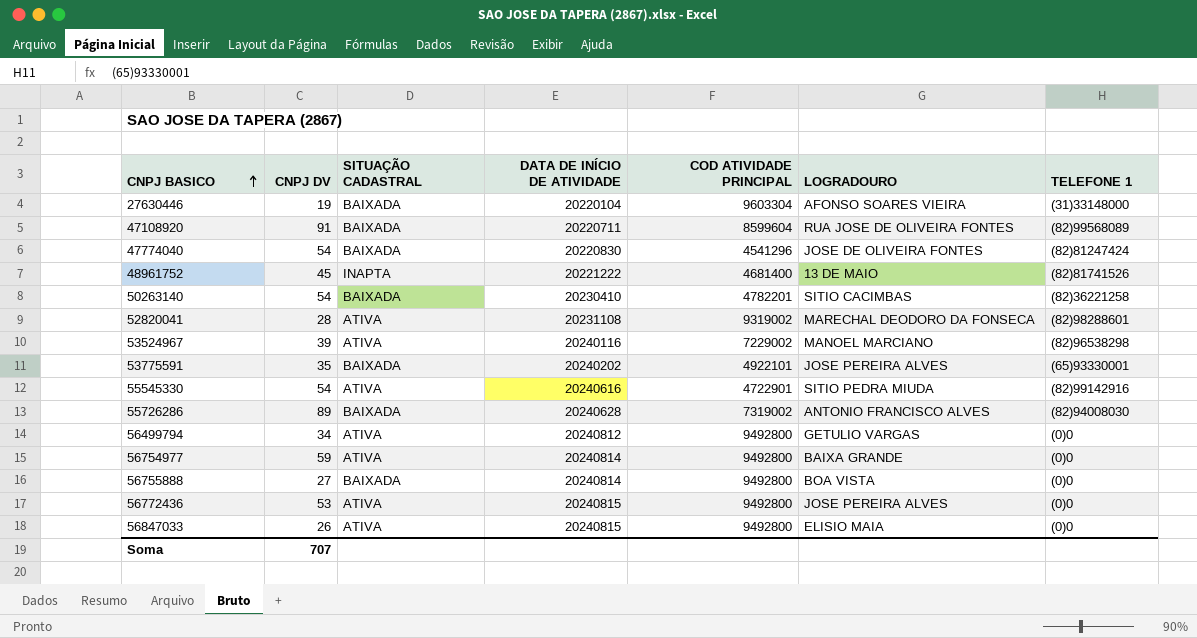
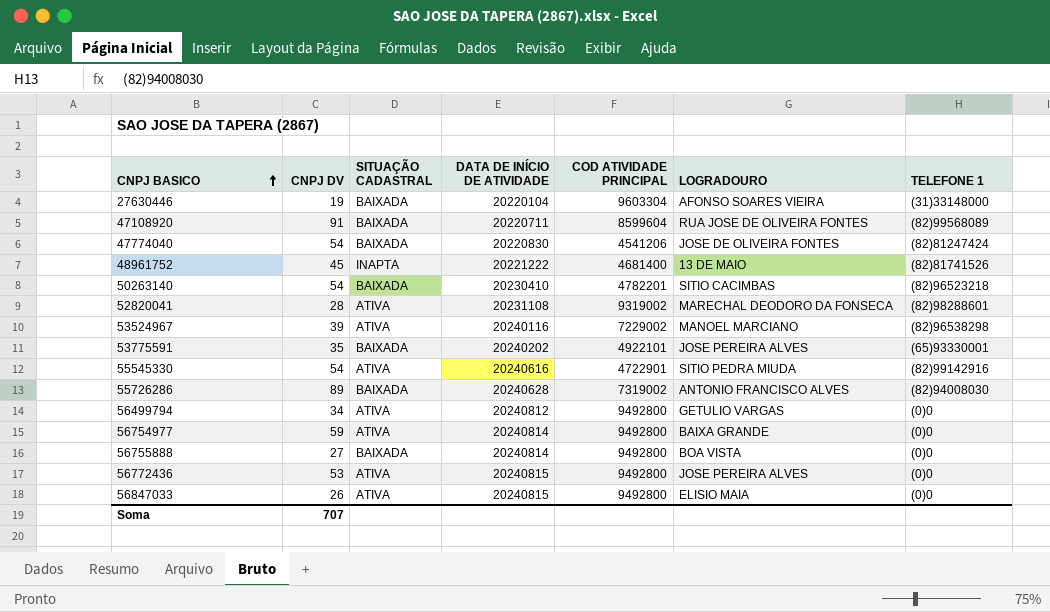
47774040 | COD ATIVIDADE PRINCIPAL: 4541296 -> 4541206
50263140 | TELEFONE 1: (82)36221258 -> (82)96523218

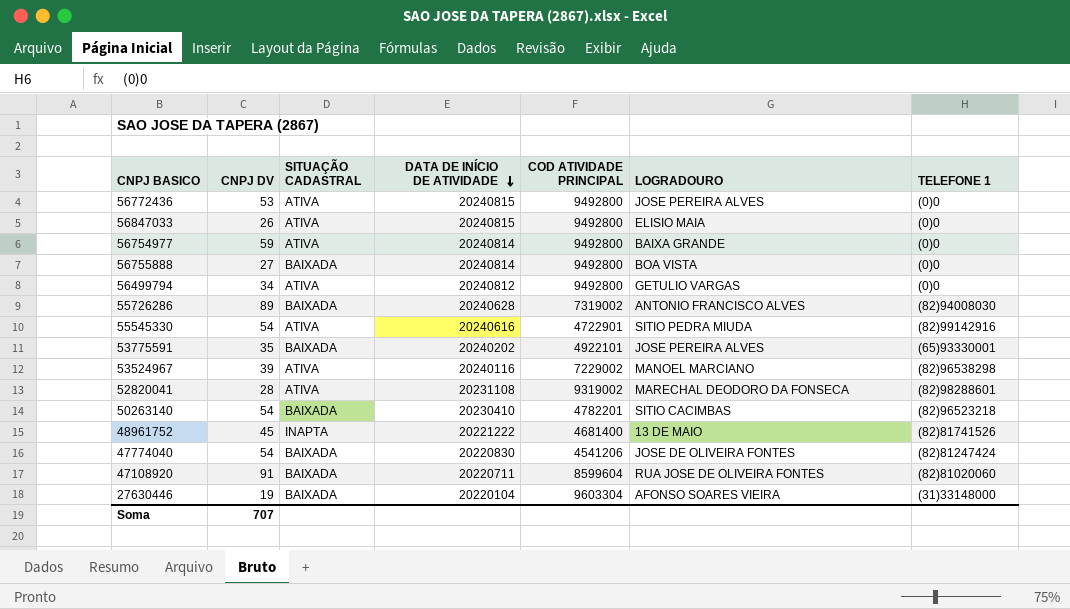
row order: CNPJ BASICO ascending -> DATA DE INÍCIO DE ATIVIDADE descending
47108920 | TELEFONE 1: (82)99568089 -> (82)81020060

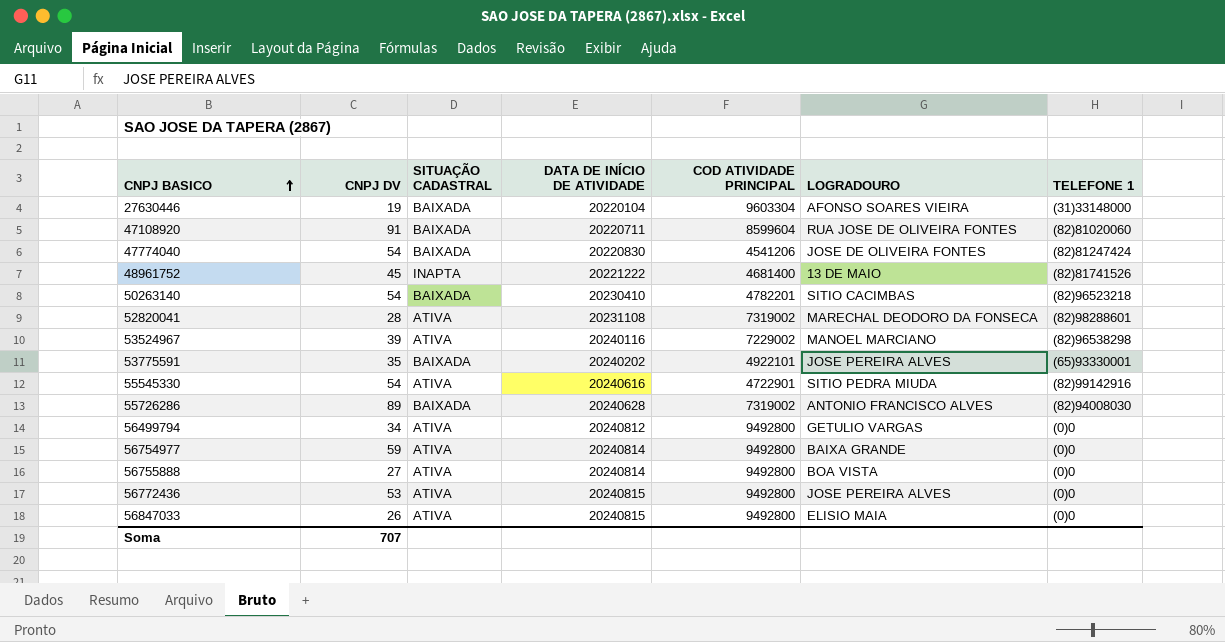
row order: DATA DE INÍCIO DE ATIVIDADE descending -> CNPJ BASICO ascending
52820041 | COD ATIVIDADE PRINCIPAL: 9319002 -> 7319002
56755888 | SITUAÇÃO CADASTRAL: BAIXADA -> ATIVA

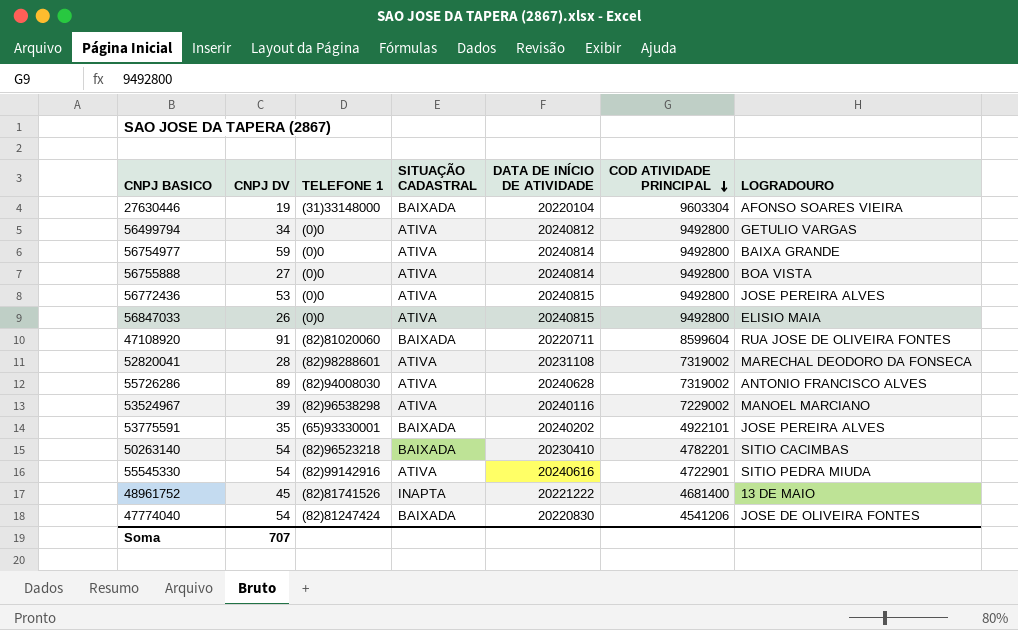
row order: CNPJ BASICO ascending -> COD ATIVIDADE PRINCIPAL descending
column TELEFONE 1 | position: 7 -> 3
55726286 | SITUAÇÃO CADASTRAL: BAIXADA -> ATIVA

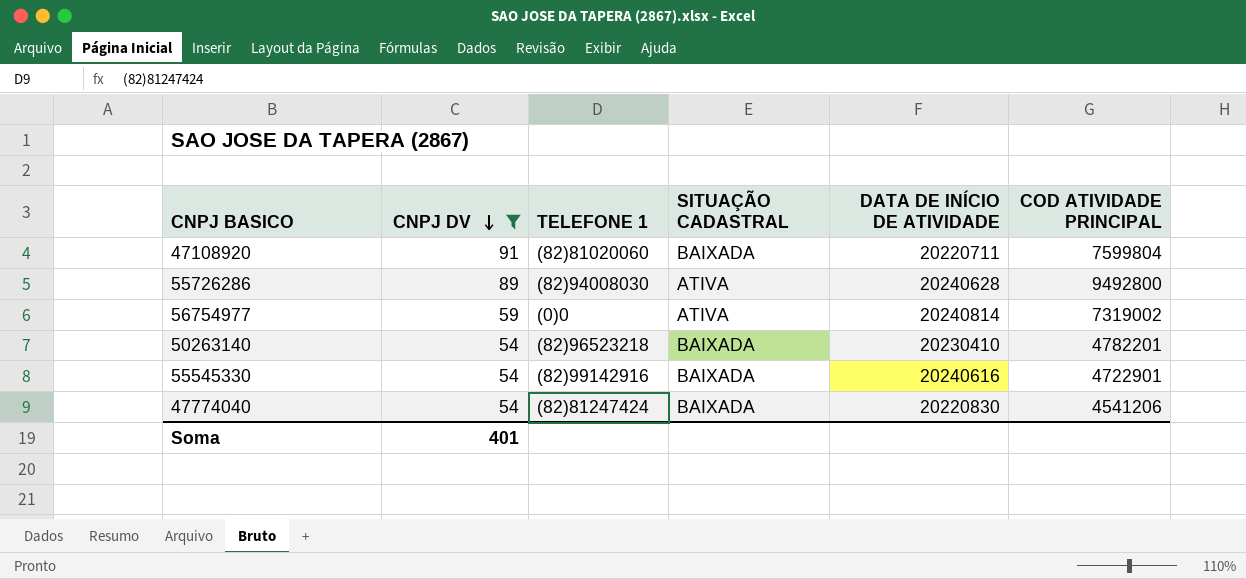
filter: none -> CNPJ DV >= 54
row order: COD ATIVIDADE PRINCIPAL descending -> CNPJ DV descending
column LOGRADOURO | position: 7 -> none
47108920 | COD ATIVIDADE PRINCIPAL: 8599604 -> 7599804
55726286 | COD ATIVIDADE PRINCIPAL: 7319002 -> 9492800
56754977 | COD ATIVIDADE PRINCIPAL: 9492800 -> 7319002
55545330 | SITUAÇÃO CADASTRAL: ATIVA -> BAIXADA
Soma | CNPJ DV: 707 -> 401

